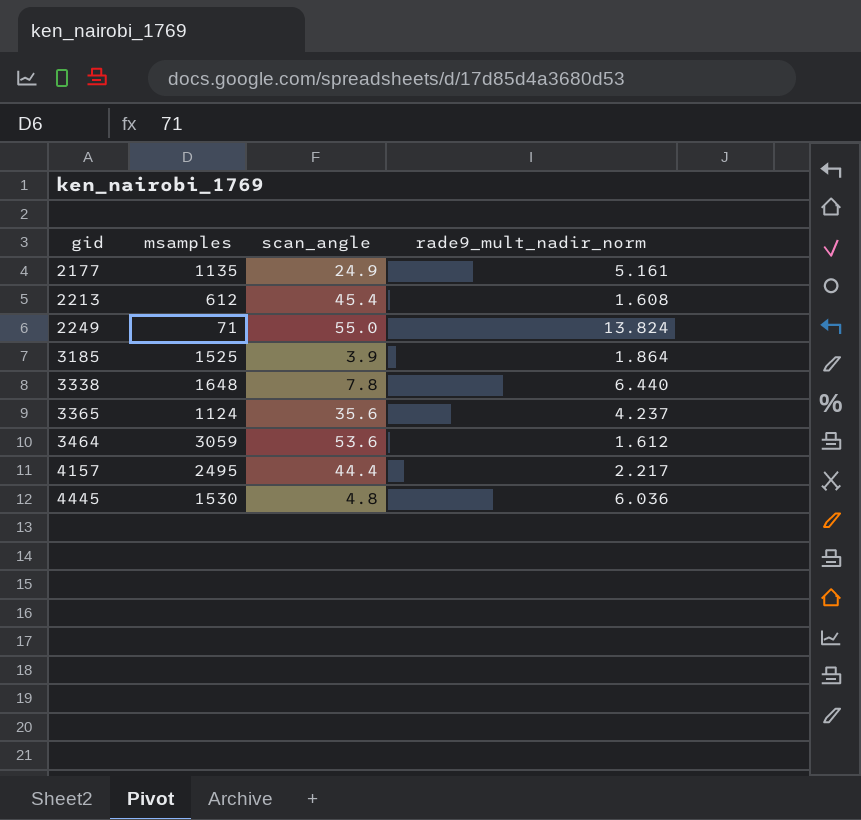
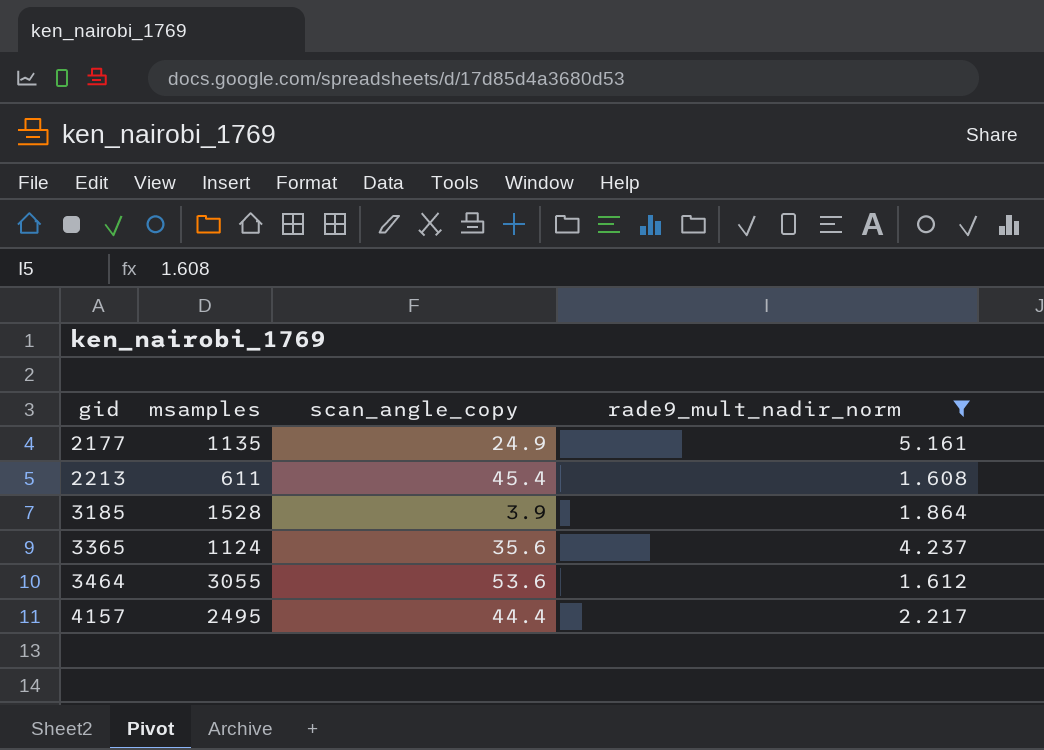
filter: none -> rade9_mult_nadir_norm <= 5.161
column name: scan_angle -> scan_angle_copy
2213 | msamples: 612 -> 611
3185 | msamples: 1525 -> 1528
3464 | msamples: 3059 -> 3055

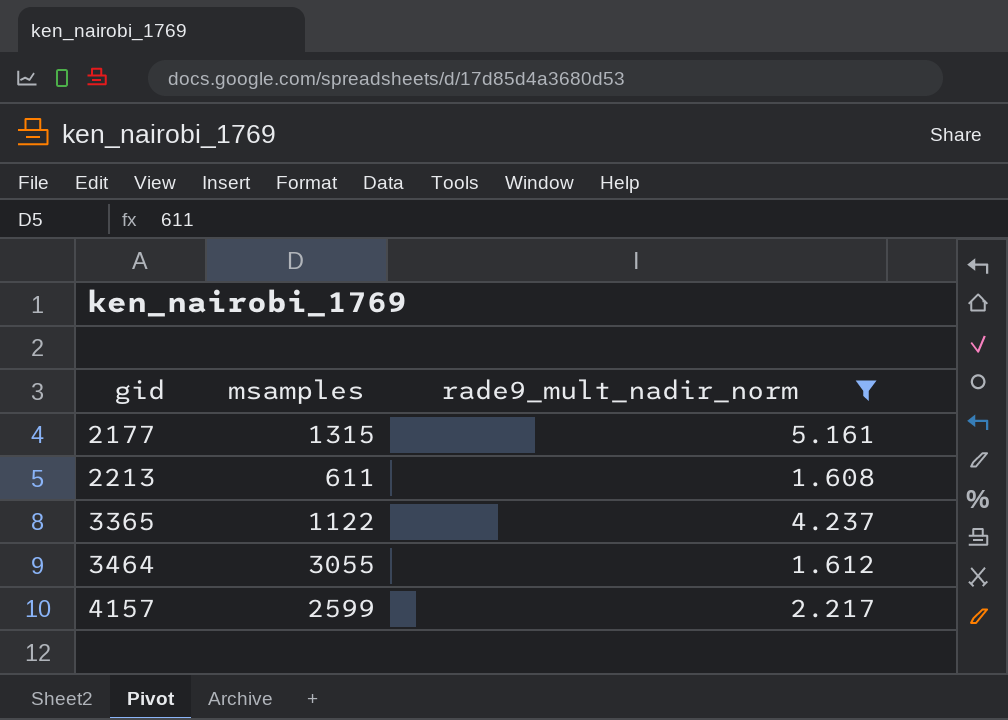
column scan_angle_copy | position: 3 -> none
row 3185: 1528 | 3.9 | 1.864 -> none
2177 | msamples: 1135 -> 1315
3365 | msamples: 1124 -> 1122
4157 | msamples: 2495 -> 2599

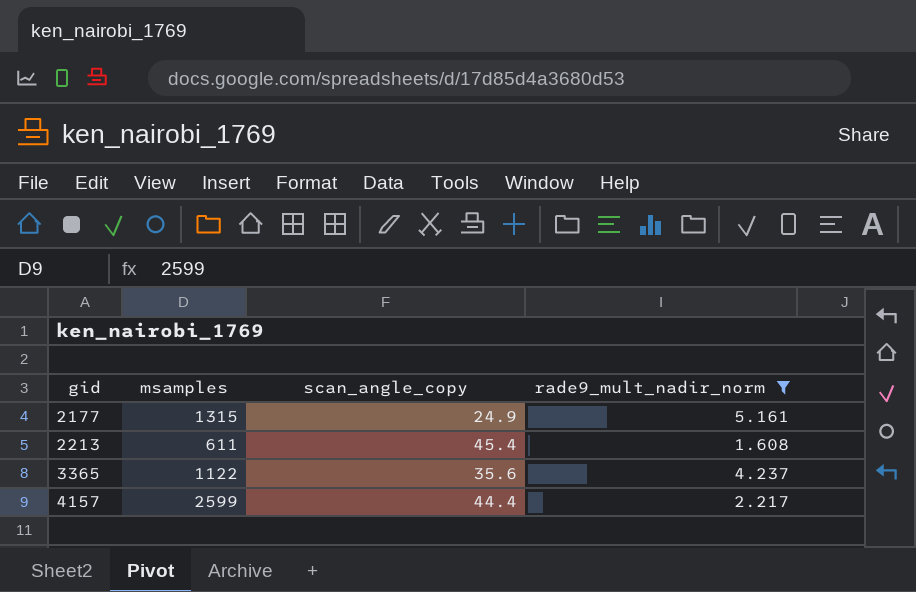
column scan_angle_copy | position: none -> 3
row 3464: 3055 | 1.612 -> none

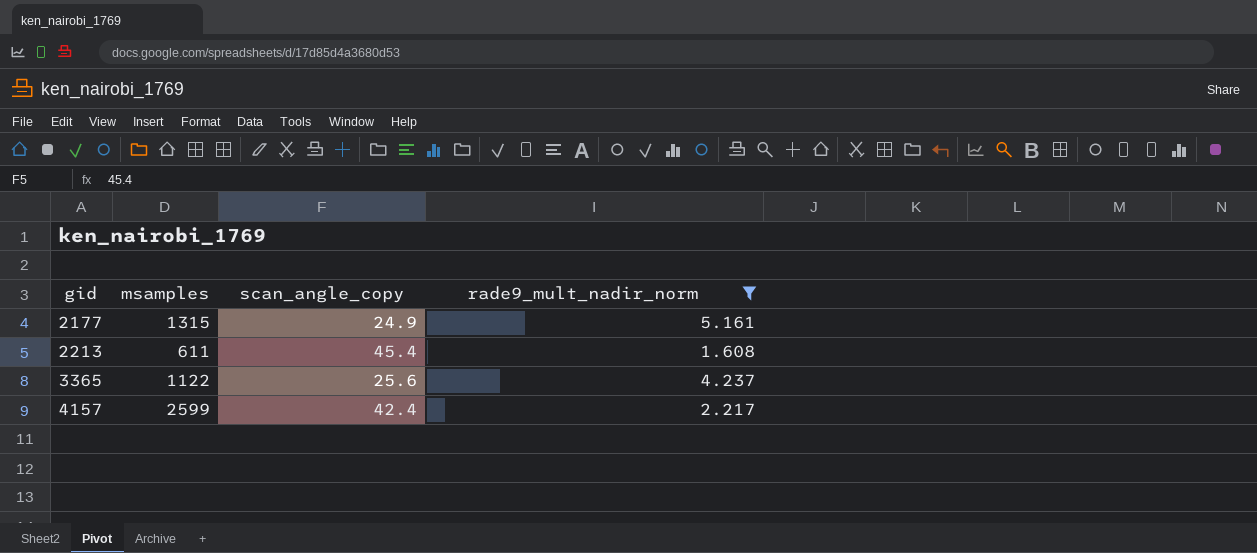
3365 | scan_angle_copy: 35.6 -> 25.6
4157 | scan_angle_copy: 44.4 -> 42.4

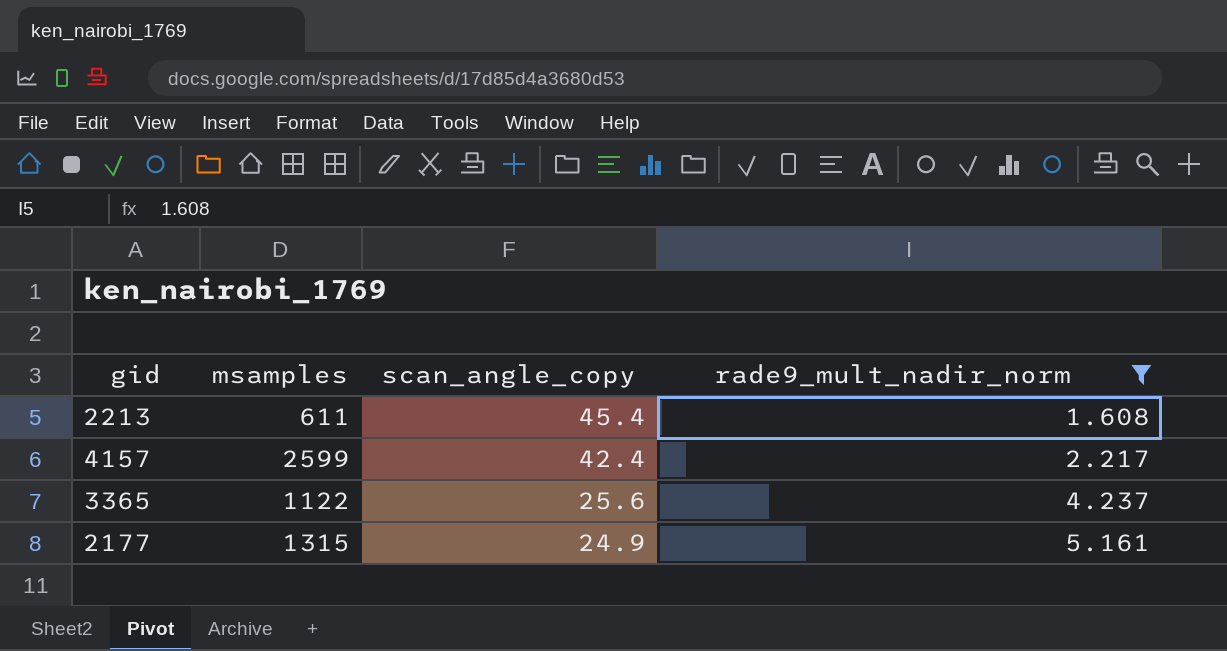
row order: gid ascending -> scan_angle_copy descending

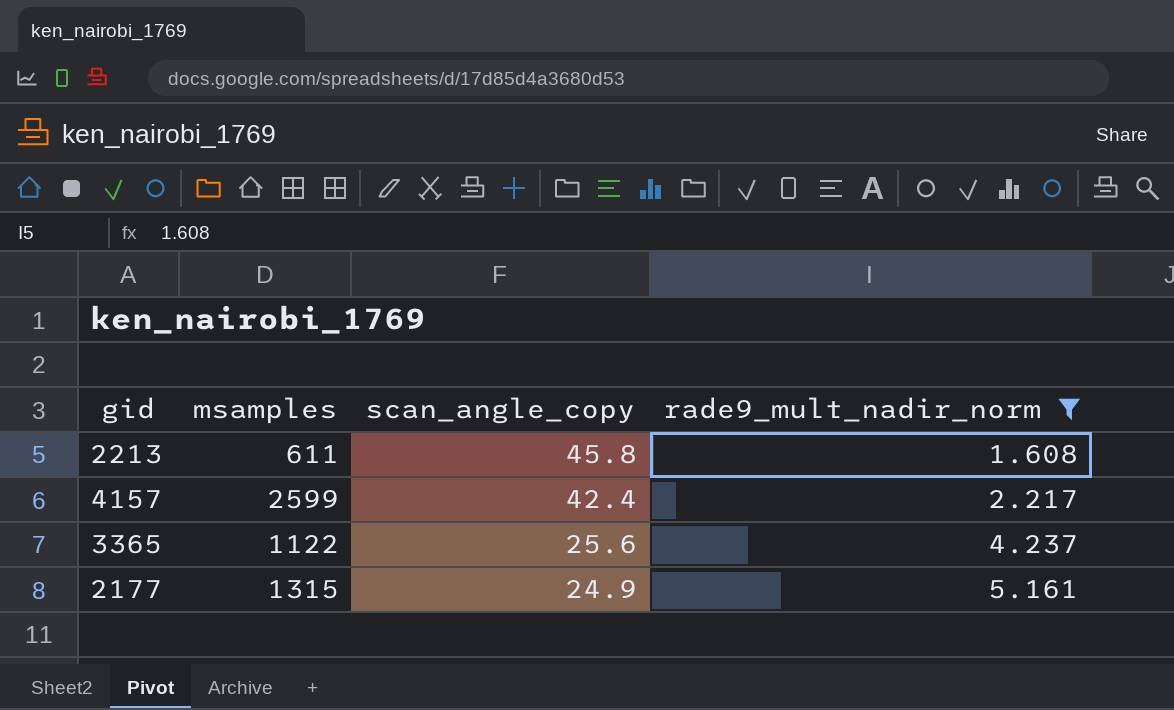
2213 | scan_angle_copy: 45.4 -> 45.8

